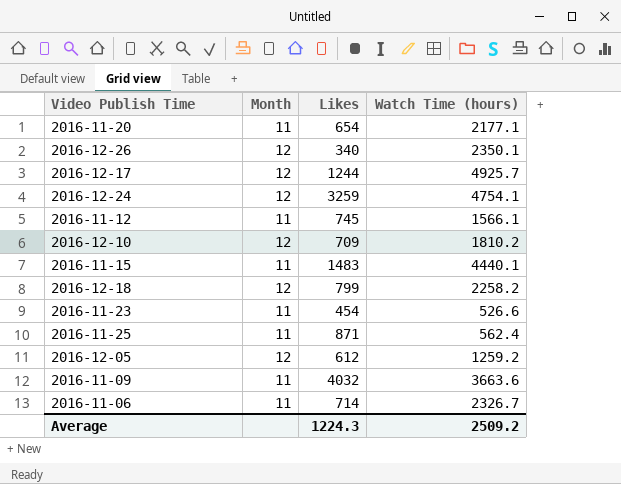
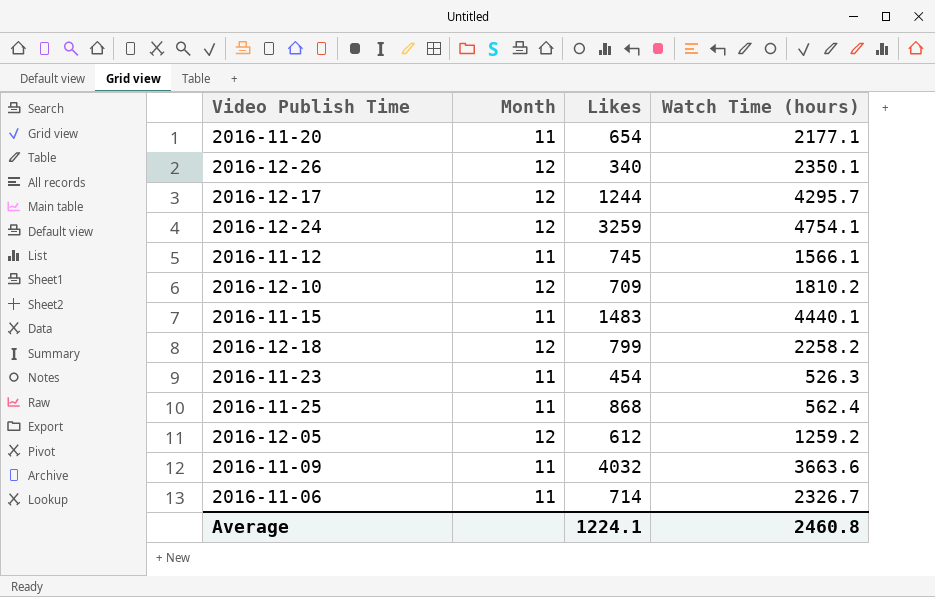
2016-12-17 | Watch Time (hours): 4925.7 -> 4295.7
2016-11-23 | Watch Time (hours): 526.6 -> 526.3
2016-11-25 | Likes: 871 -> 868
Average | Likes: 1224.3 -> 1224.1
Average | Watch Time (hours): 2509.2 -> 2460.8

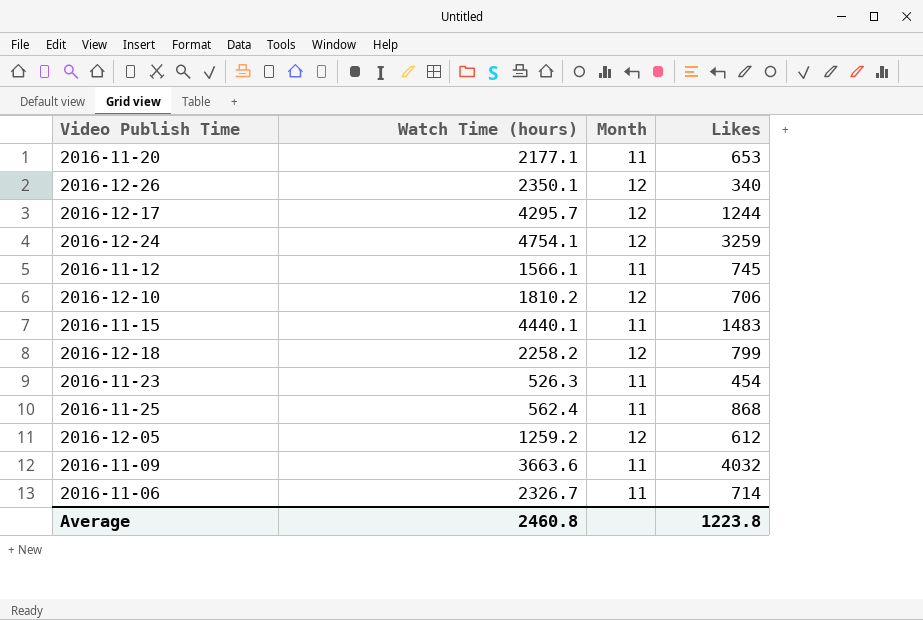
column Watch Time (hours) | position: 4 -> 2
2016-11-20 | Likes: 654 -> 653
2016-12-10 | Likes: 709 -> 706
Average | Likes: 1224.1 -> 1223.8

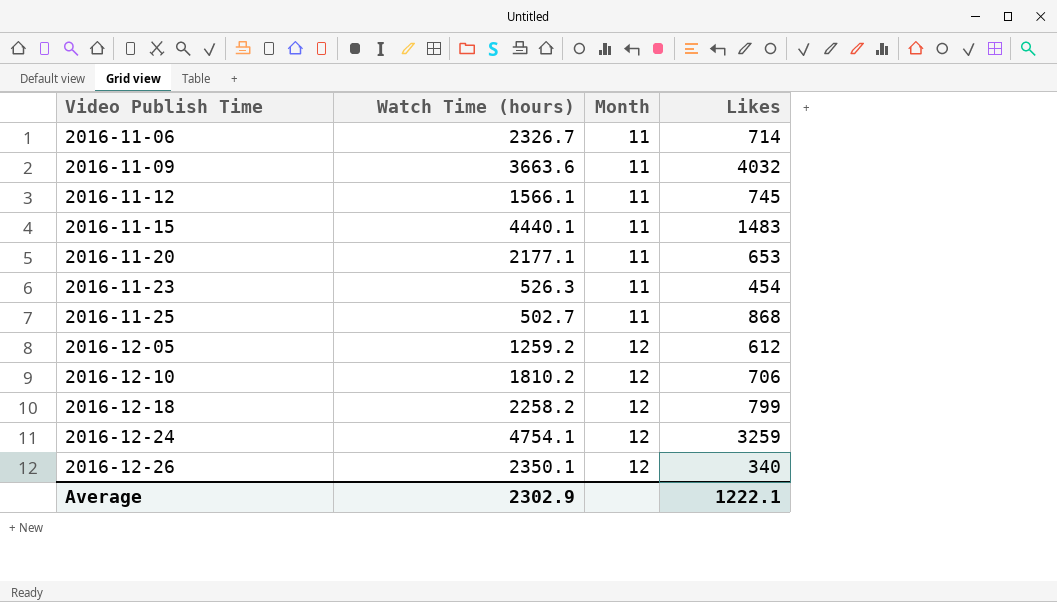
row order: none -> Video Publish Time ascending
row 2016-12-17: 4295.7 | 12 | 1244 -> none
2016-11-25 | Watch Time (hours): 562.4 -> 502.7
Average | Watch Time (hours): 2460.8 -> 2302.9
Average | Likes: 1223.8 -> 1222.1

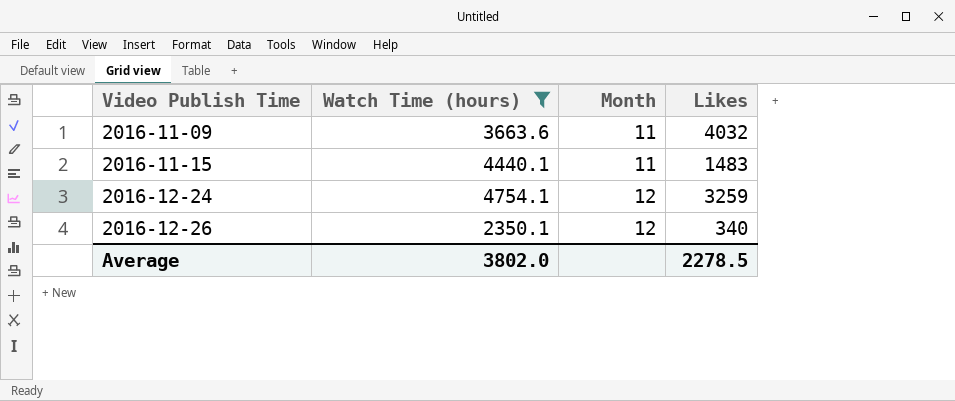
filter: none -> Watch Time (hours) >= 2350.1
Average | Watch Time (hours): 2302.9 -> 3802.0
Average | Likes: 1222.1 -> 2278.5

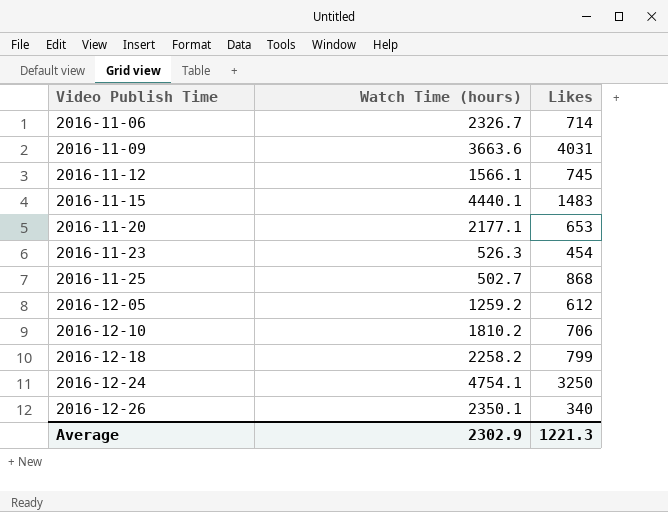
filter: Watch Time (hours) >= 2350.1 -> none
column Month | position: 3 -> none
2016-11-09 | Likes: 4032 -> 4031
2016-12-24 | Likes: 3259 -> 3250
Average | Watch Time (hours): 3802.0 -> 2302.9
Average | Likes: 2278.5 -> 1221.3

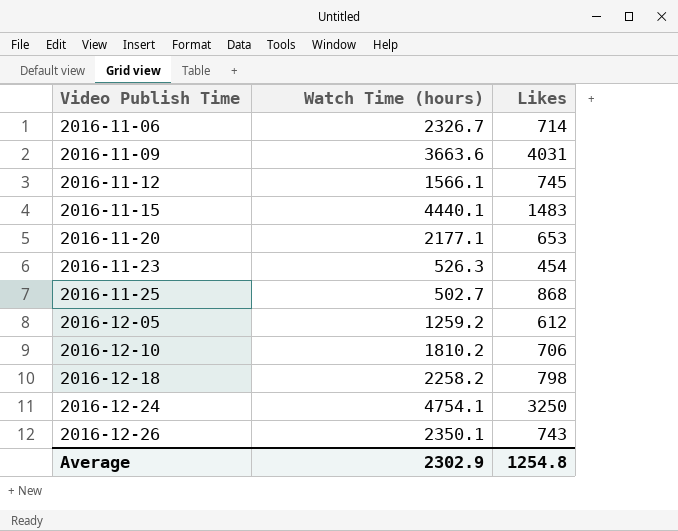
2016-12-18 | Likes: 799 -> 798
2016-12-26 | Likes: 340 -> 743
Average | Likes: 1221.3 -> 1254.8

